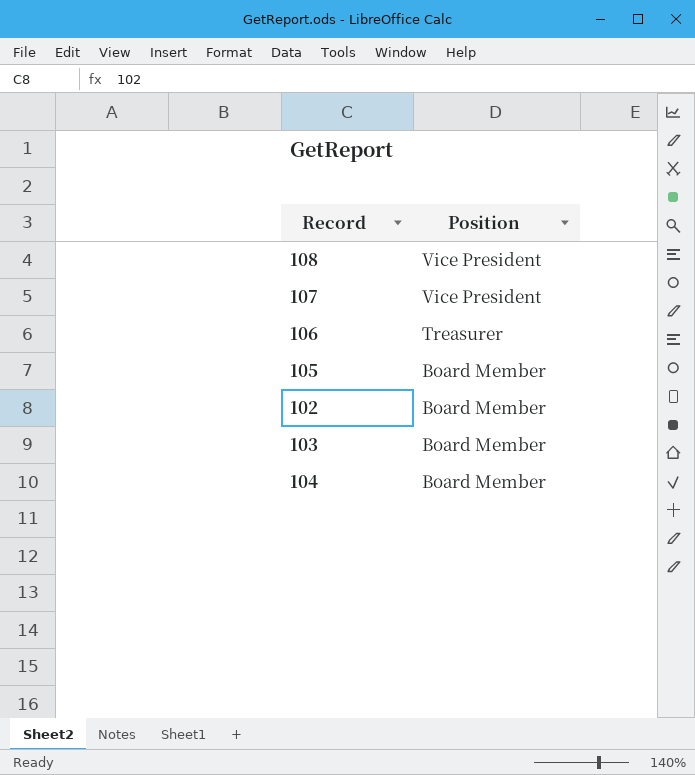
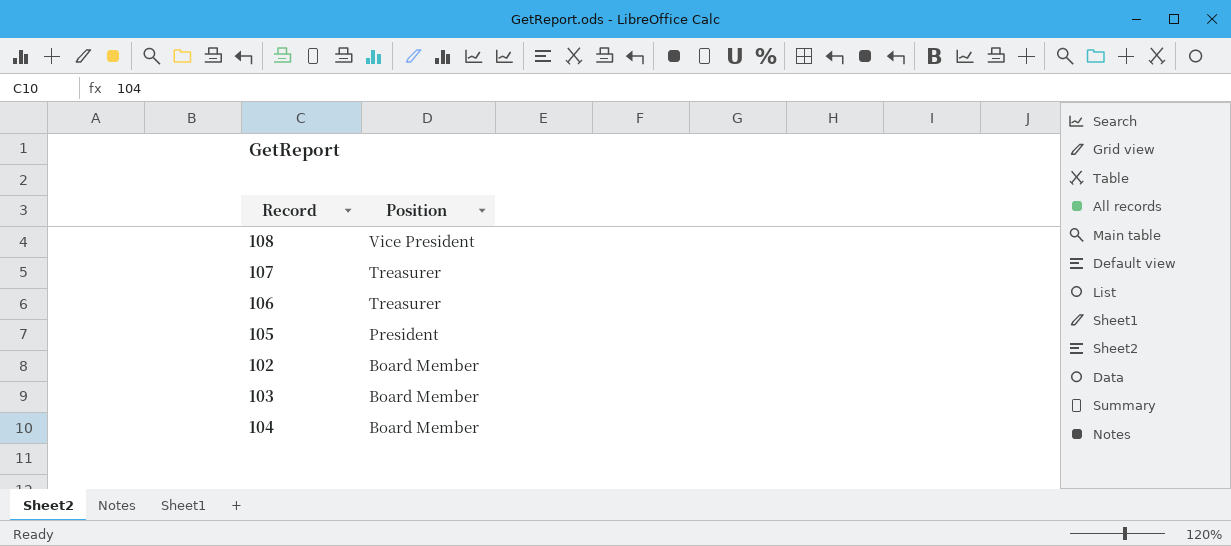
107 | Position: Vice President -> Treasurer
105 | Position: Board Member -> President

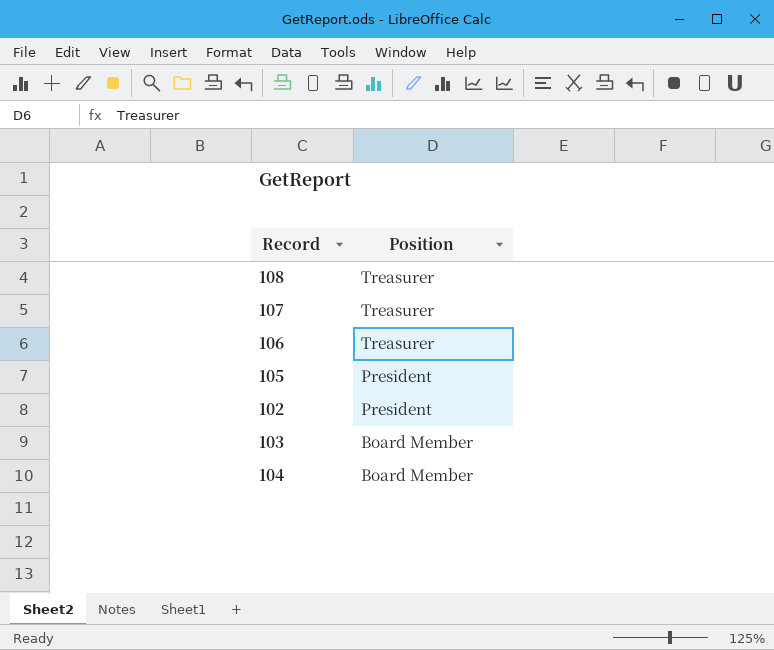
108 | Position: Vice President -> Treasurer
102 | Position: Board Member -> President

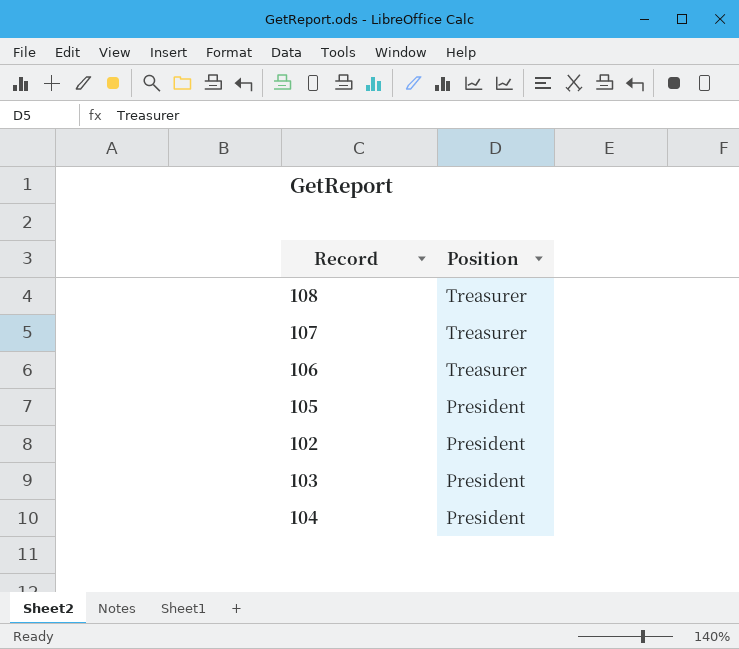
103 | Position: Board Member -> President
104 | Position: Board Member -> President

